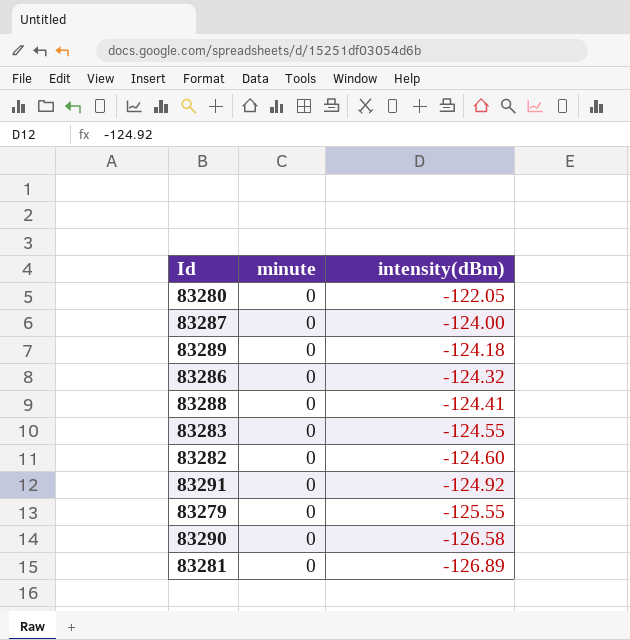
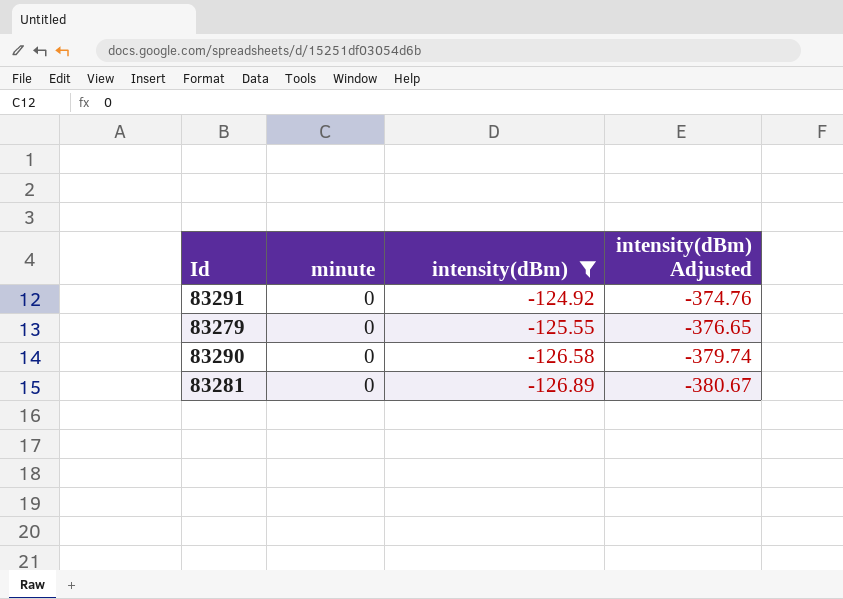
filter: none -> intensity(dBm) <= -124.92
column intensity(dBm) Adjusted | formula: none -> [intensity(dBm)] * 3

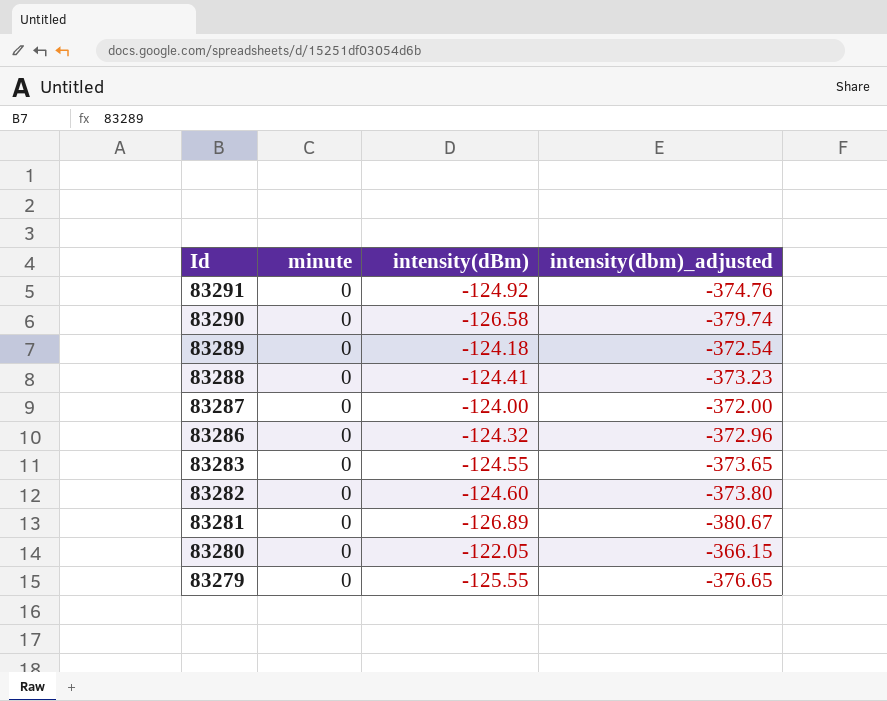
filter: intensity(dBm) <= -124.92 -> none
row order: intensity(dBm) descending -> Id descending
column name: intensity(dBm) Adjusted -> intensity(dbm)_adjusted

